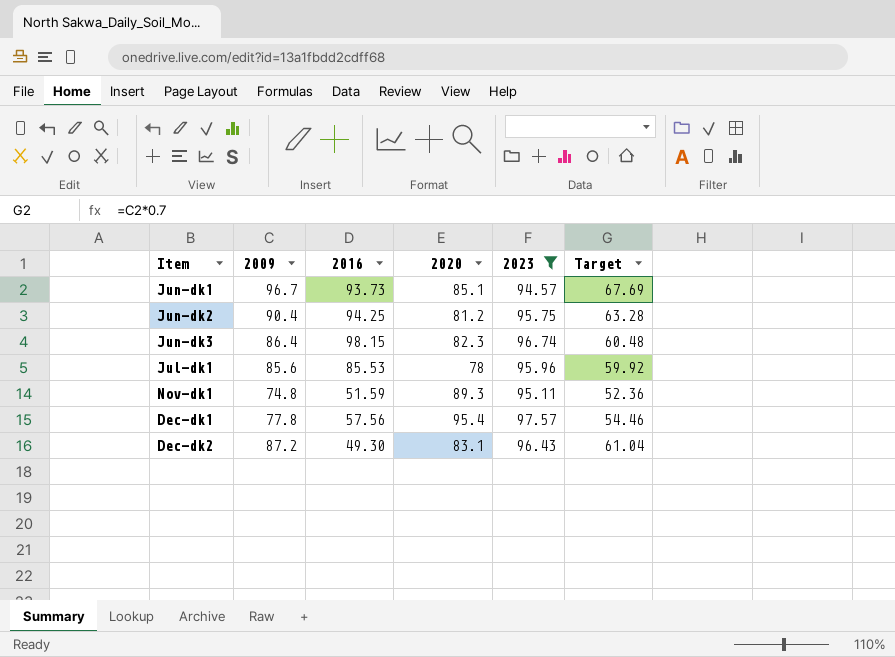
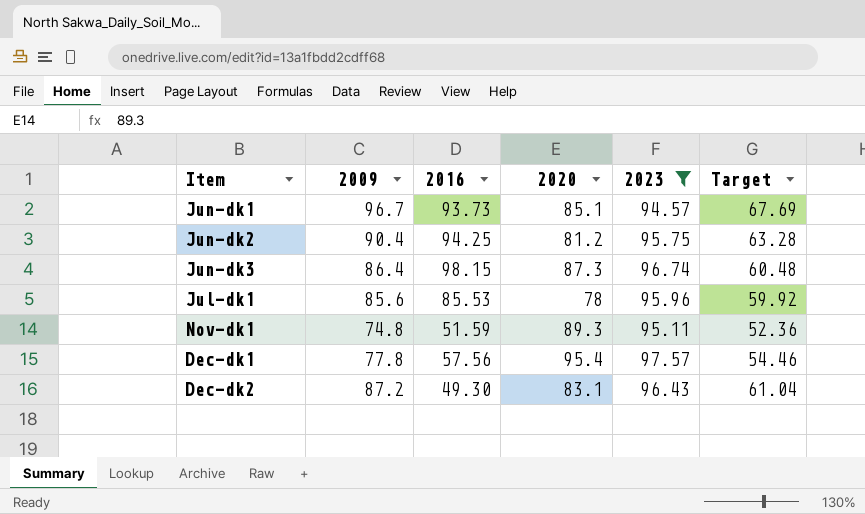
Jun-dk3 | 2020: 82.3 -> 87.3

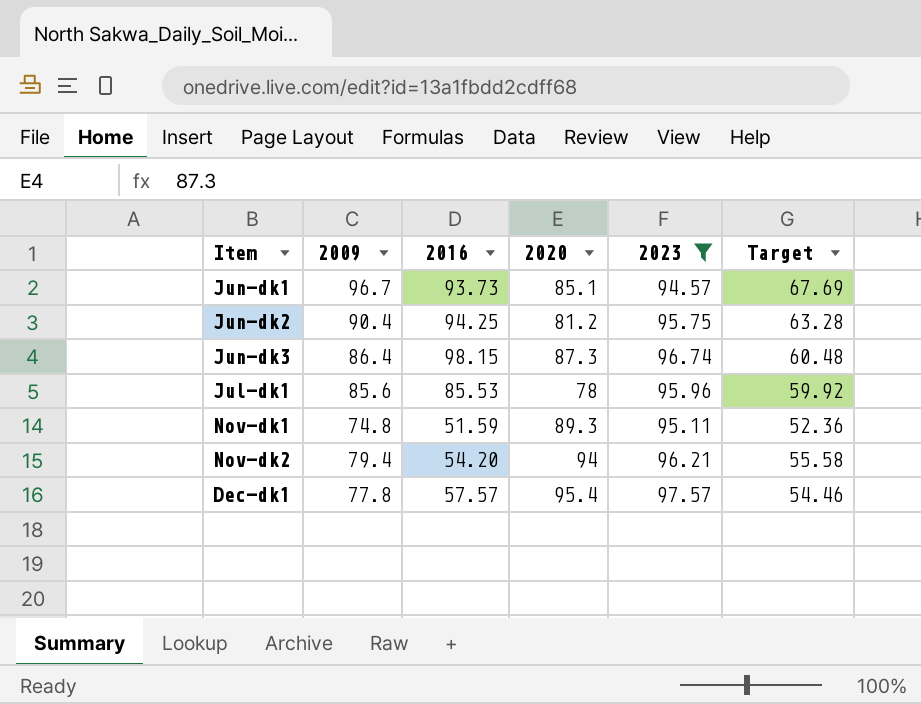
row Dec-dk2: 87.2 | 49.30 | 83.1 | 96.43 | 61.04 -> none
row Nov-dk2: none -> 79.4 | 54.20 | 94 | 96.21 | 55.58
Dec-dk1 | 2016: 57.56 -> 57.57

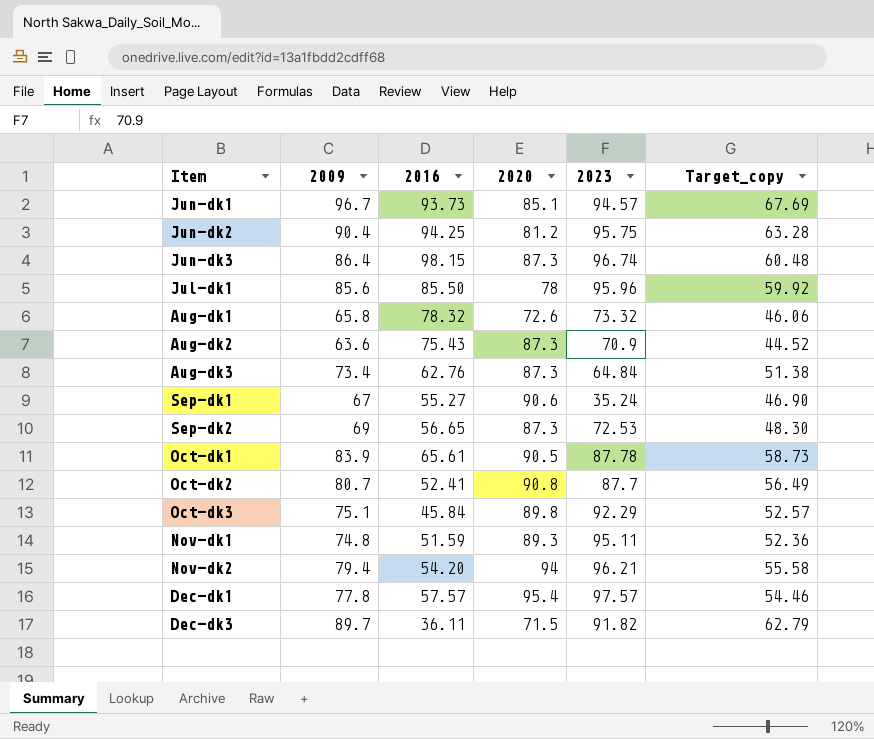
filter: 2023 >= 94.57 -> none
column name: Target -> Target_copy
Jul-dk1 | 2016: 85.53 -> 85.50

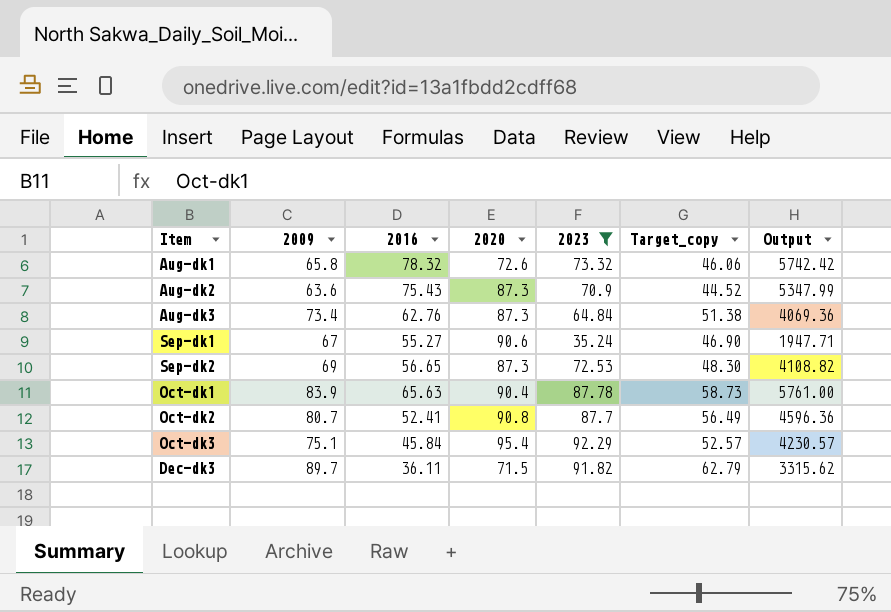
filter: none -> 2023 <= 92.29
column Output | formula: none -> [2016] * [2023]
Oct-dk1 | 2016: 65.61 -> 65.63
Oct-dk1 | 2020: 90.5 -> 90.4
Oct-dk3 | 2020: 89.8 -> 95.4

